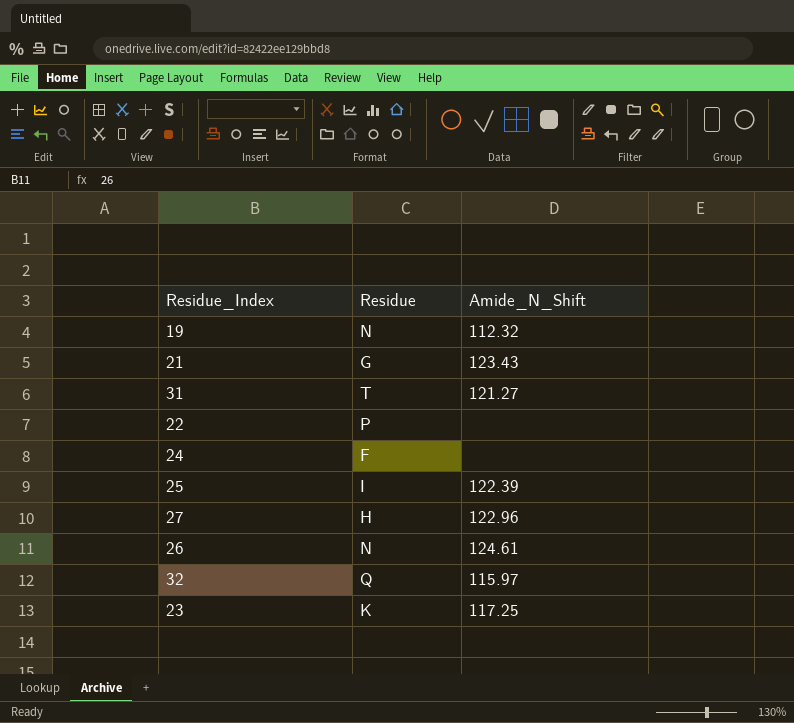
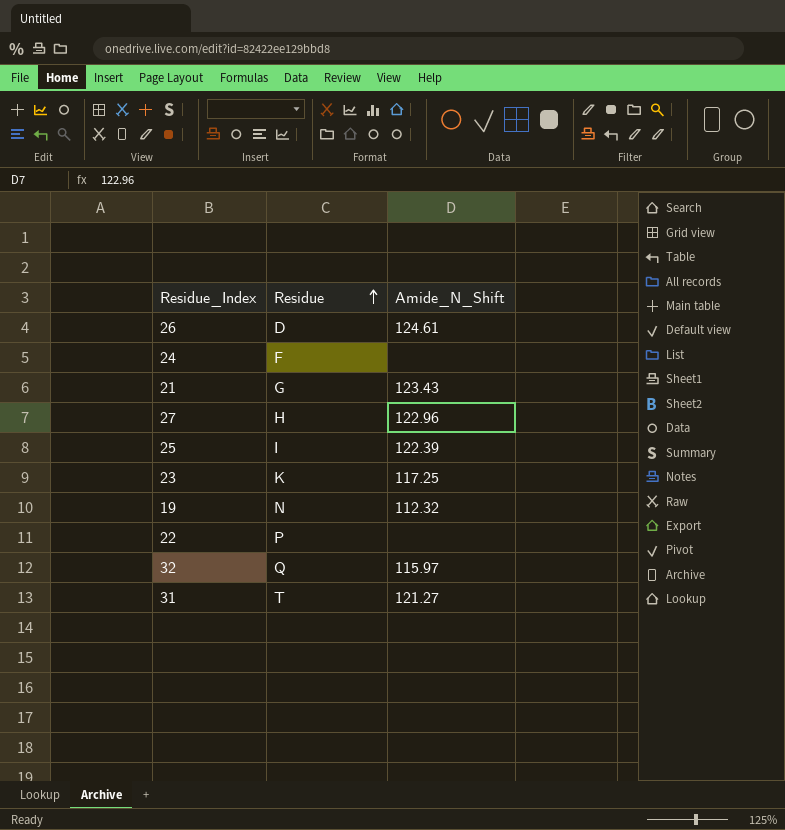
row order: none -> Residue ascending
26 | Residue: N -> D

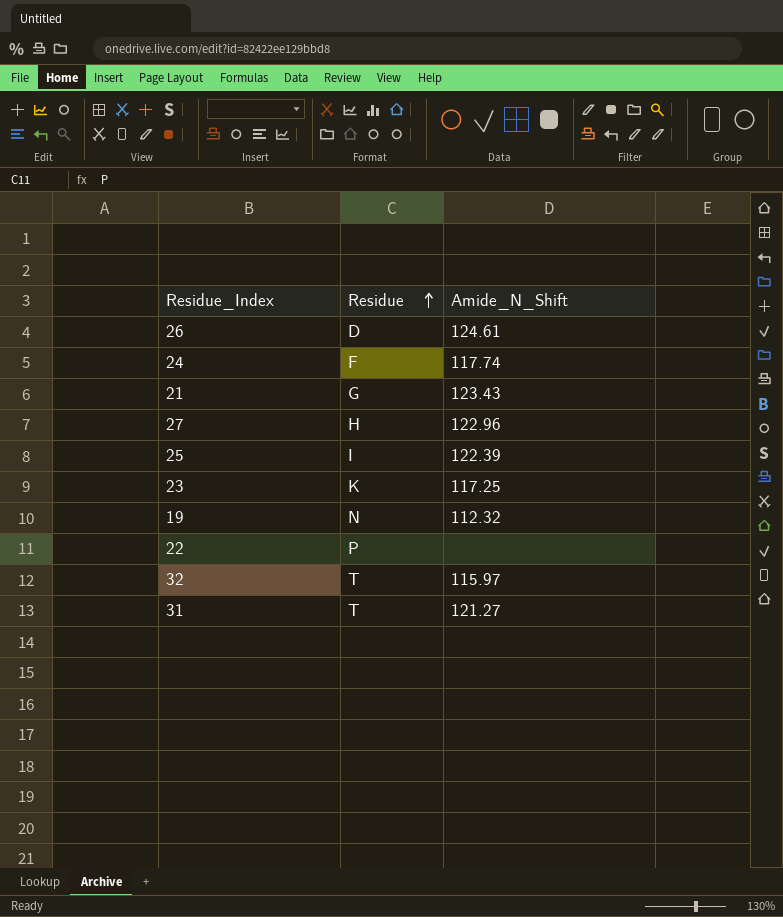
24 | Amide_N_Shift: none -> 117.74
32 | Residue: Q -> T

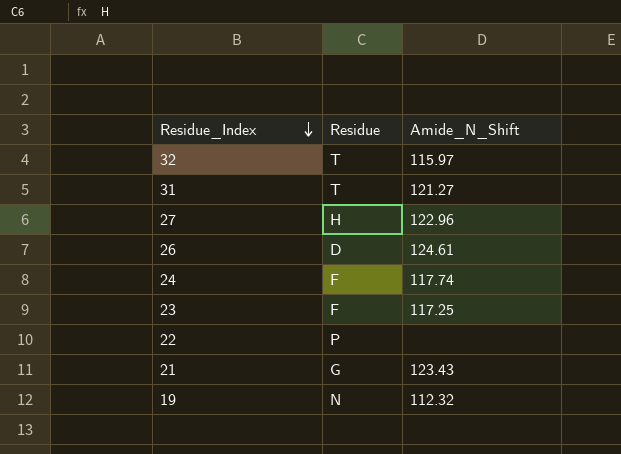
row order: Residue ascending -> Residue_Index descending
row 25: I | 122.39 -> none
23 | Residue: K -> F

